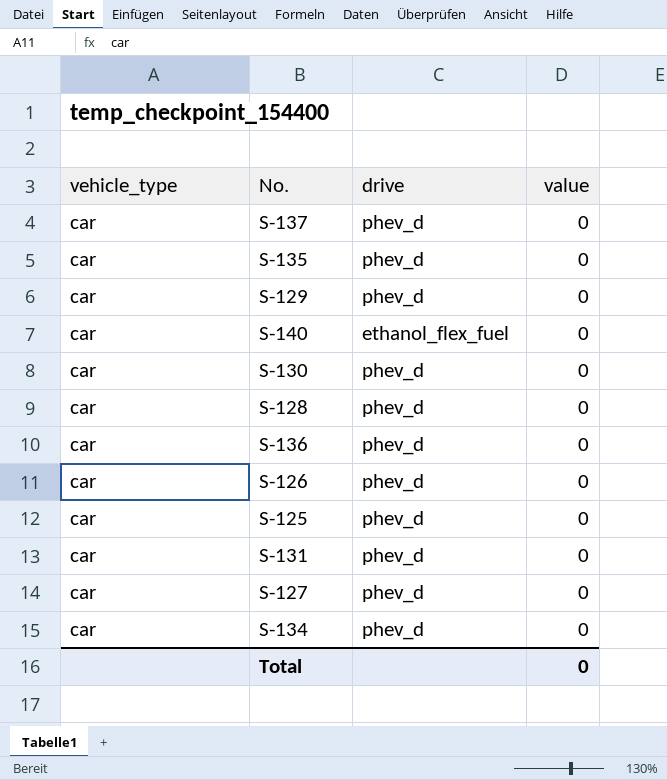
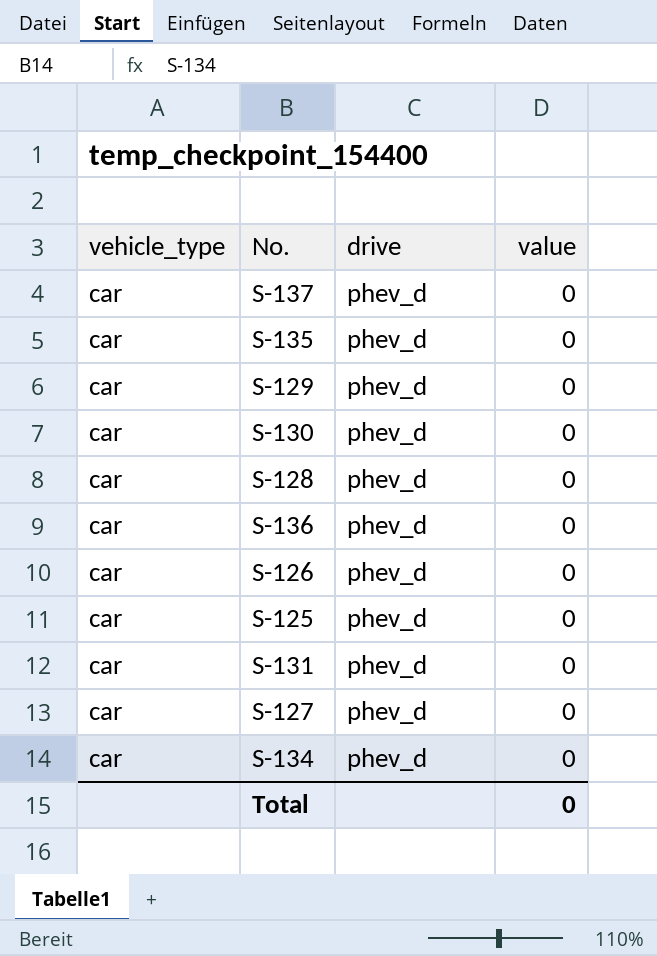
row S-140: car | ethanol_flex_fuel | 0 -> none

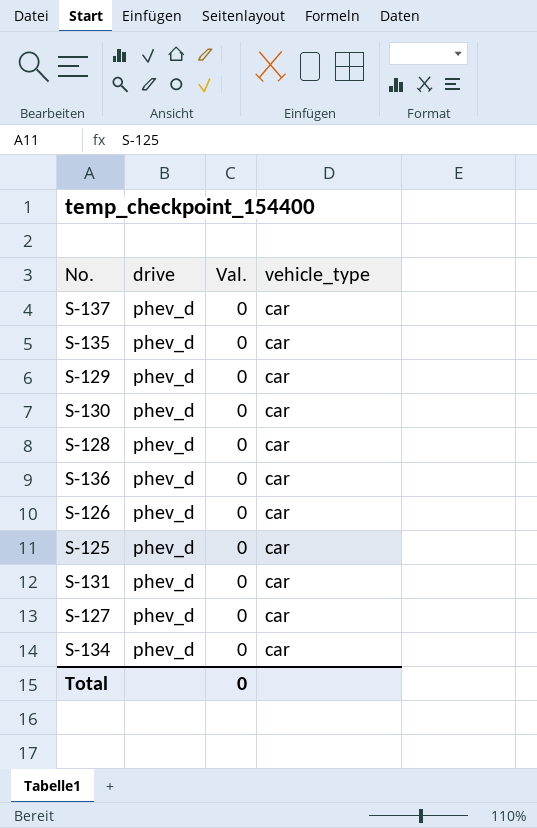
column name: value -> Val.
column vehicle_type | position: 1 -> 4

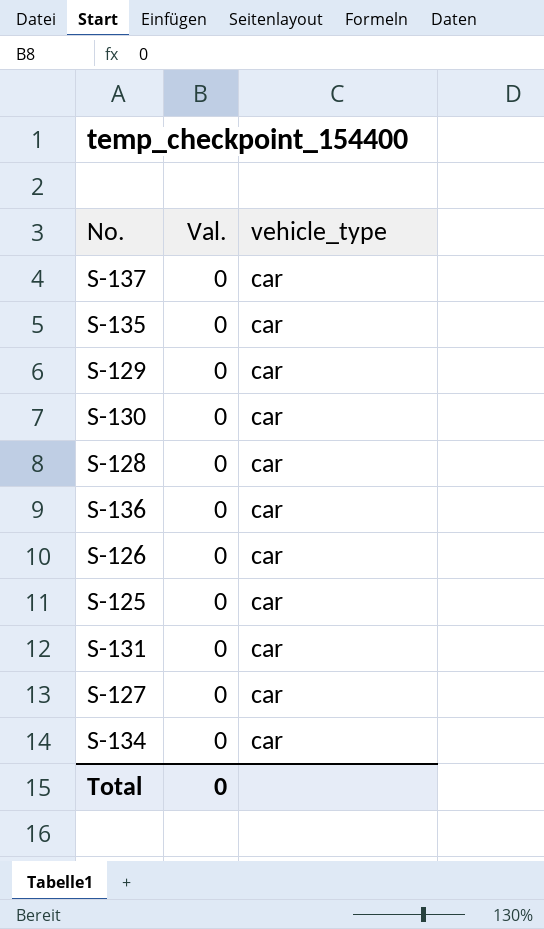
column drive | position: 2 -> none

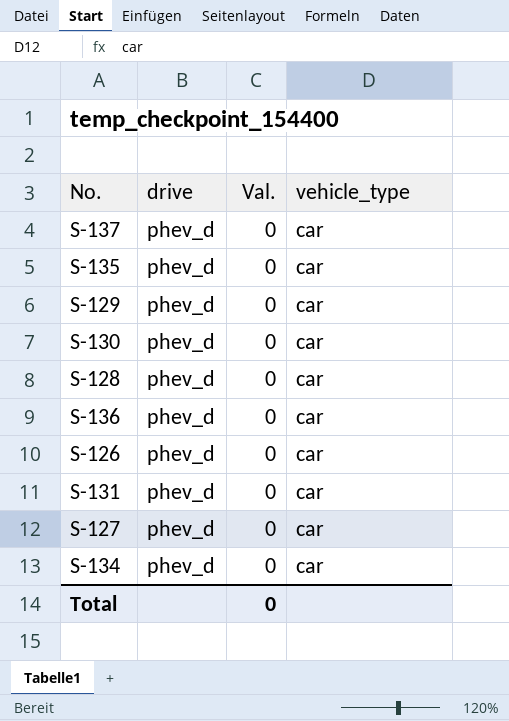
column drive | position: none -> 2
row S-125: 0 | car -> none

